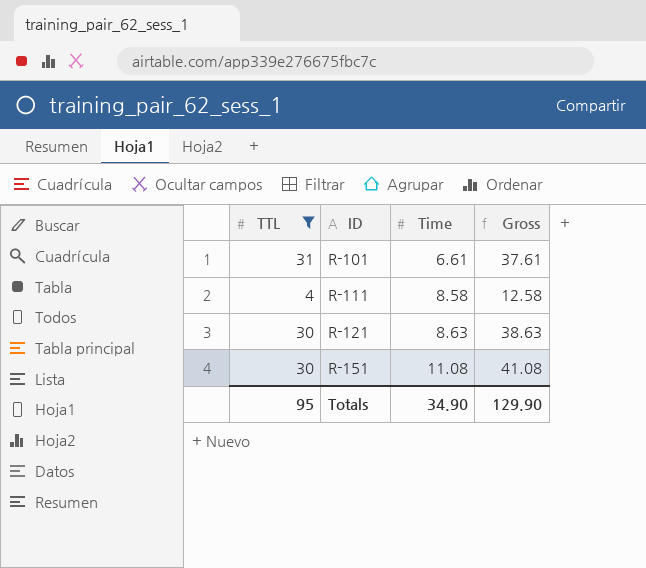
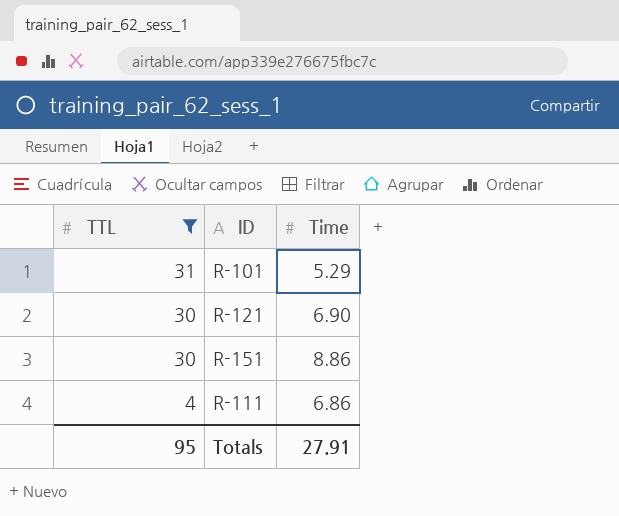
row order: ID ascending -> TTL descending
column Gross | formula: [TTL] + [Time] -> none
R-101 | Time: 6.61 -> 5.29
R-121 | Time: 8.63 -> 6.90
R-151 | Time: 11.08 -> 8.86
R-111 | Time: 8.58 -> 6.86
Totals | Time: 34.90 -> 27.91

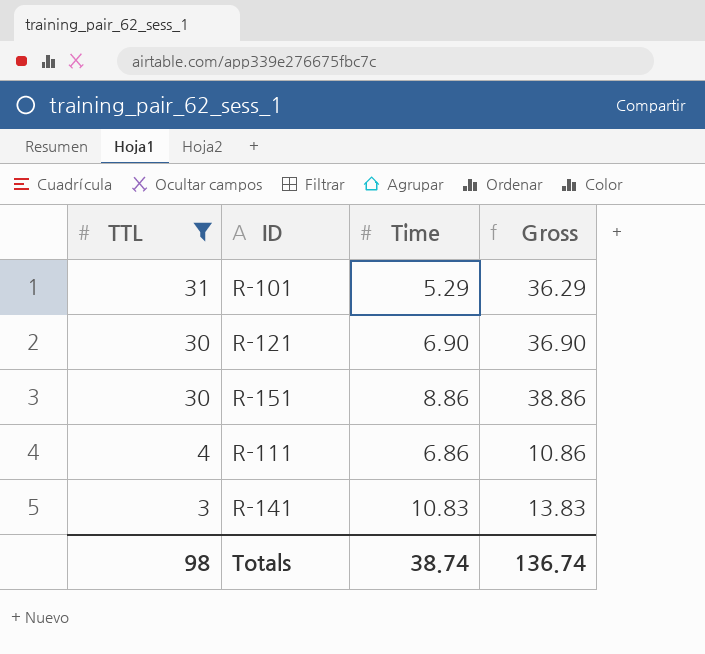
column Gross | formula: none -> [TTL] + [Time]
row R-141: none -> 3 | 10.83 | 13.83
Totals | TTL: 95 -> 98
Totals | Time: 27.91 -> 38.74

